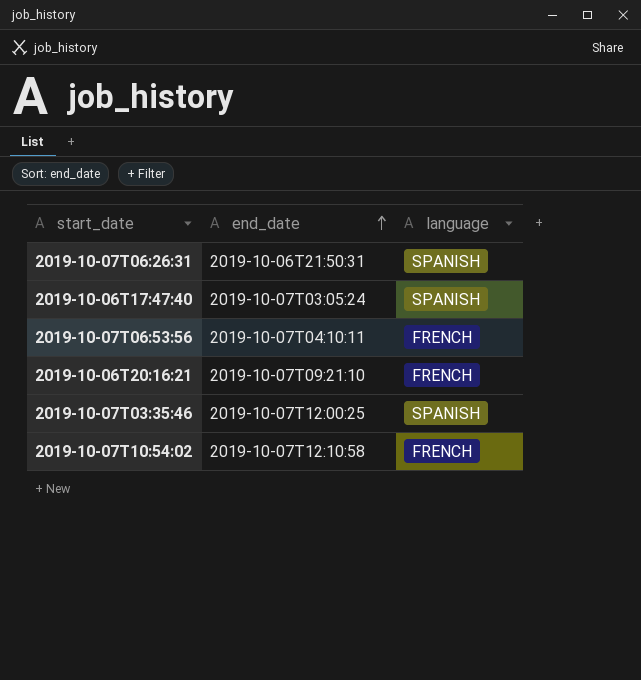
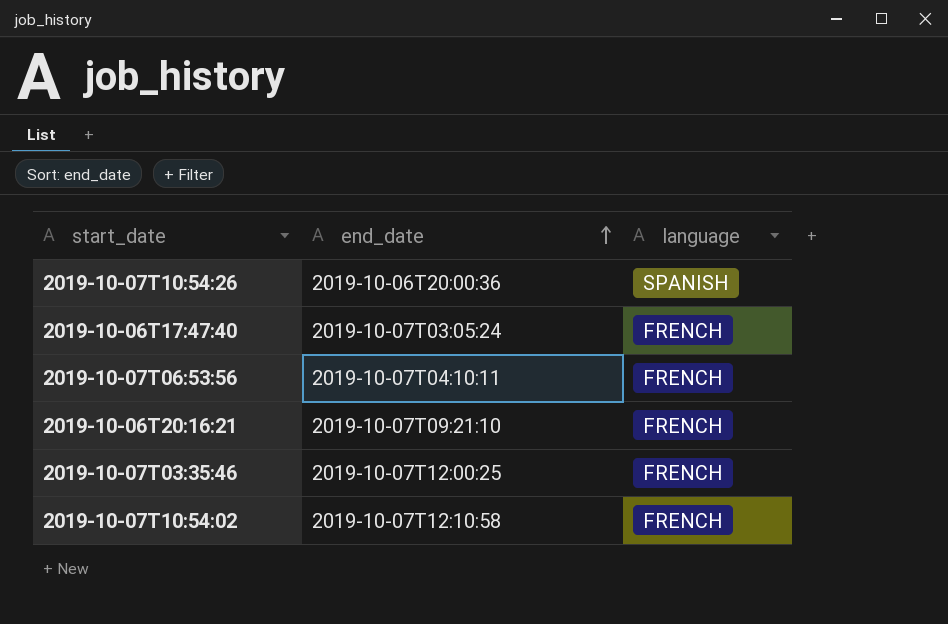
row 2019-10-07T06:26:31: 2019-10-06T21:50:31 | SPANISH -> none
row 2019-10-07T10:54:26: none -> 2019-10-06T20:00:36 | SPANISH
2019-10-06T17:47:40 | language: SPANISH -> FRENCH
2019-10-07T03:35:46 | language: SPANISH -> FRENCH

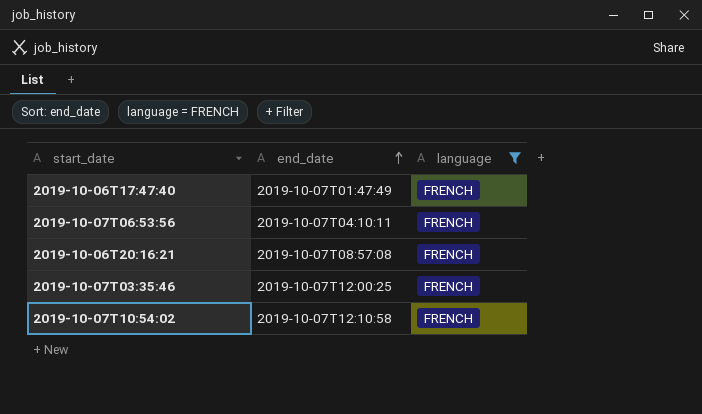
filter: none -> language = FRENCH
2019-10-06T17:47:40 | end_date: 2019-10-07T03:05:24 -> 2019-10-07T01:47:49
2019-10-06T20:16:21 | end_date: 2019-10-07T09:21:10 -> 2019-10-07T08:57:08

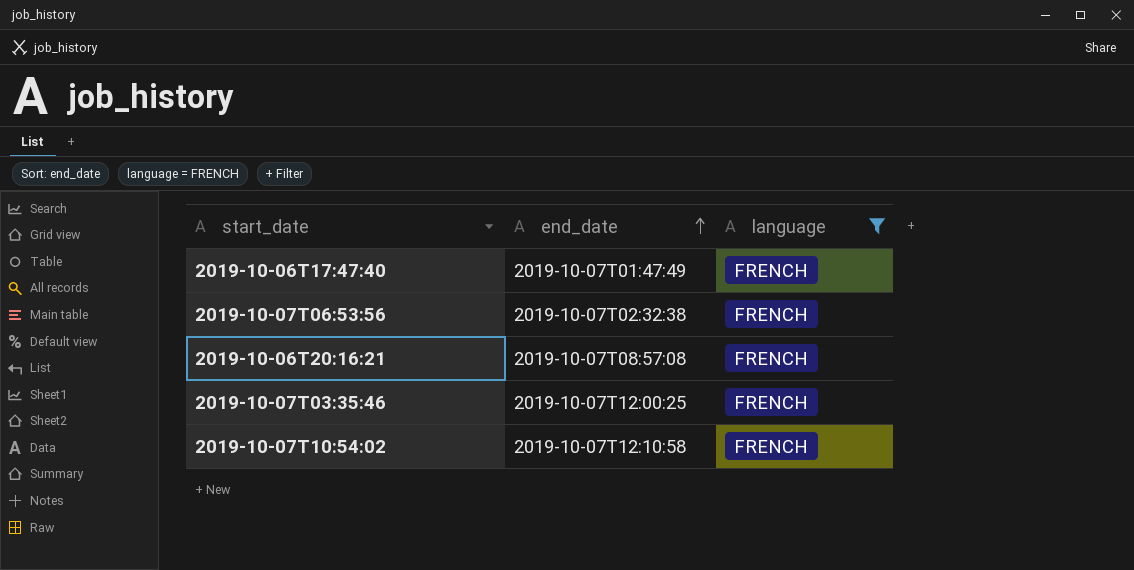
2019-10-07T06:53:56 | end_date: 2019-10-07T04:10:11 -> 2019-10-07T02:32:38

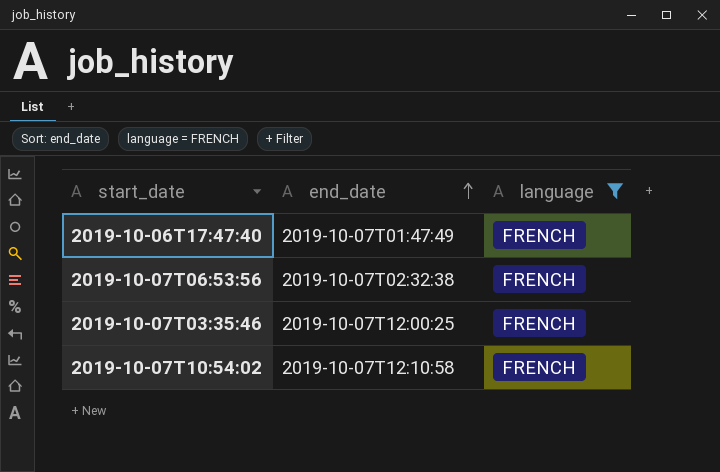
row 2019-10-06T20:16:21: 2019-10-07T08:57:08 | FRENCH -> none

